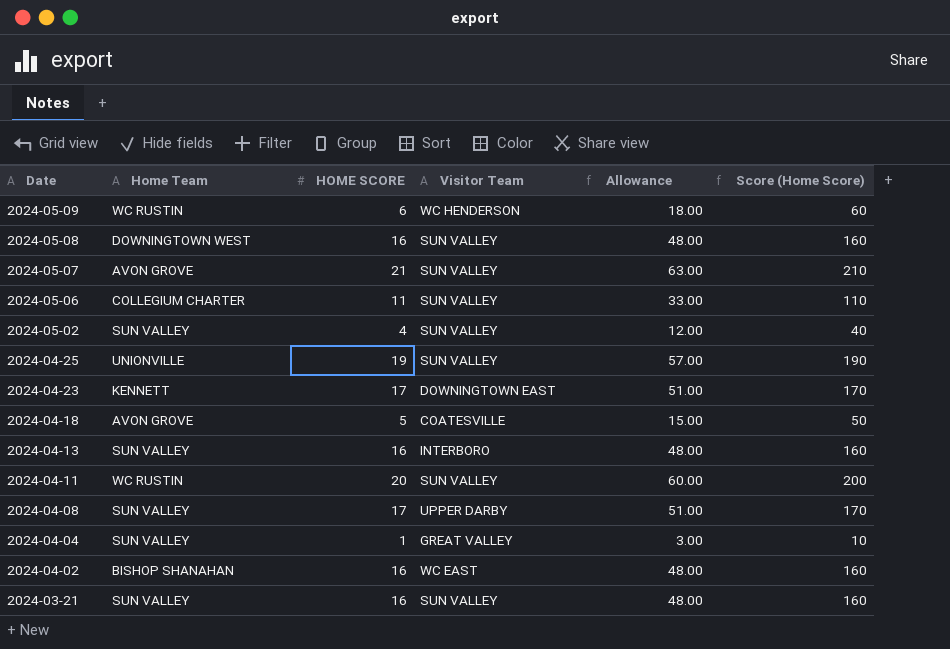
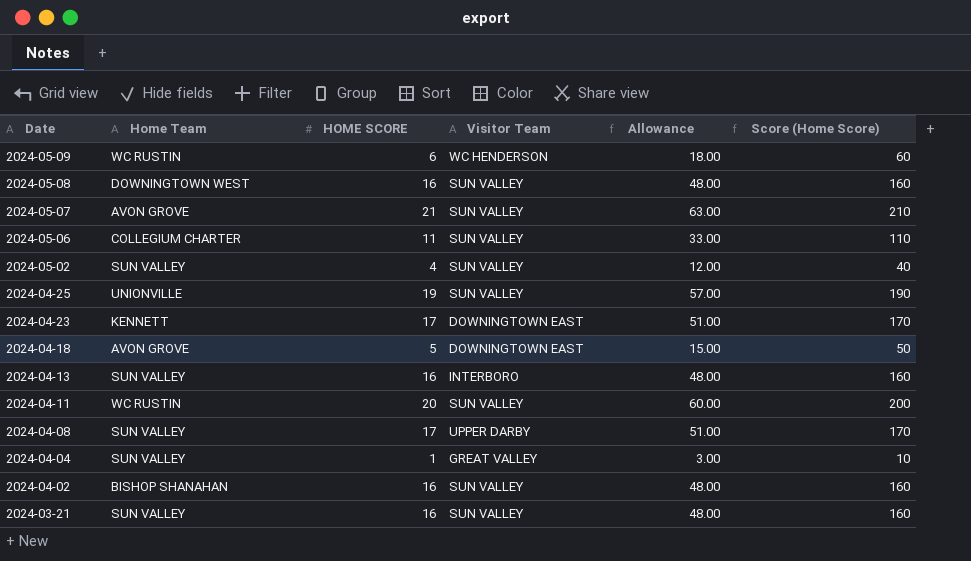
2024-04-18 | Visitor Team: COATESVILLE -> DOWNINGTOWN EAST
2024-04-02 | Visitor Team: WC EAST -> SUN VALLEY

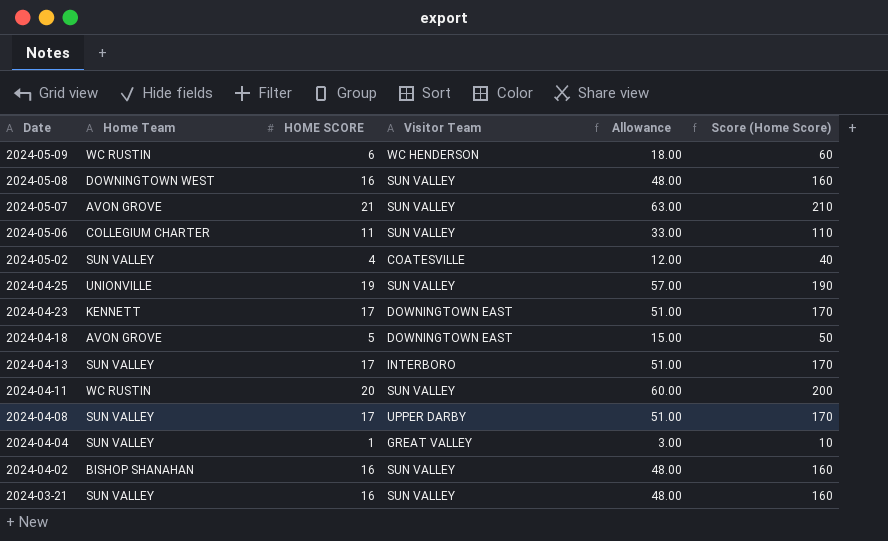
2024-05-02 | Visitor Team: SUN VALLEY -> COATESVILLE
2024-04-13 | HOME SCORE: 16 -> 17
2024-04-13 | Allowance: 48.00 -> 51.00
2024-04-13 | Score (Home Score): 160 -> 170

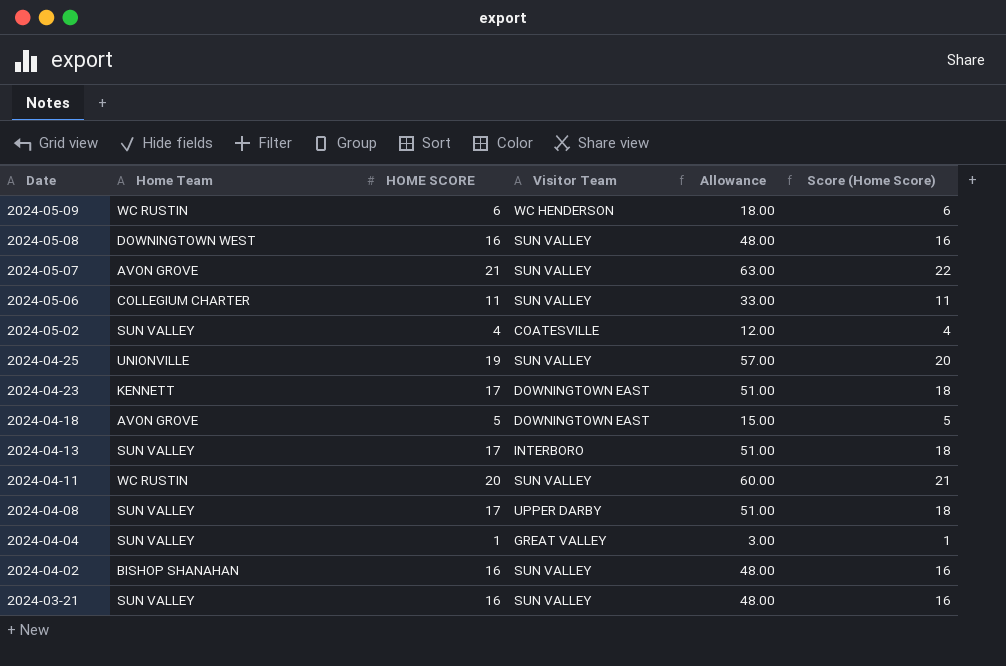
column Score (Home Score) | formula: [HOME SCORE] * 10 -> [HOME SCORE] * 1.03

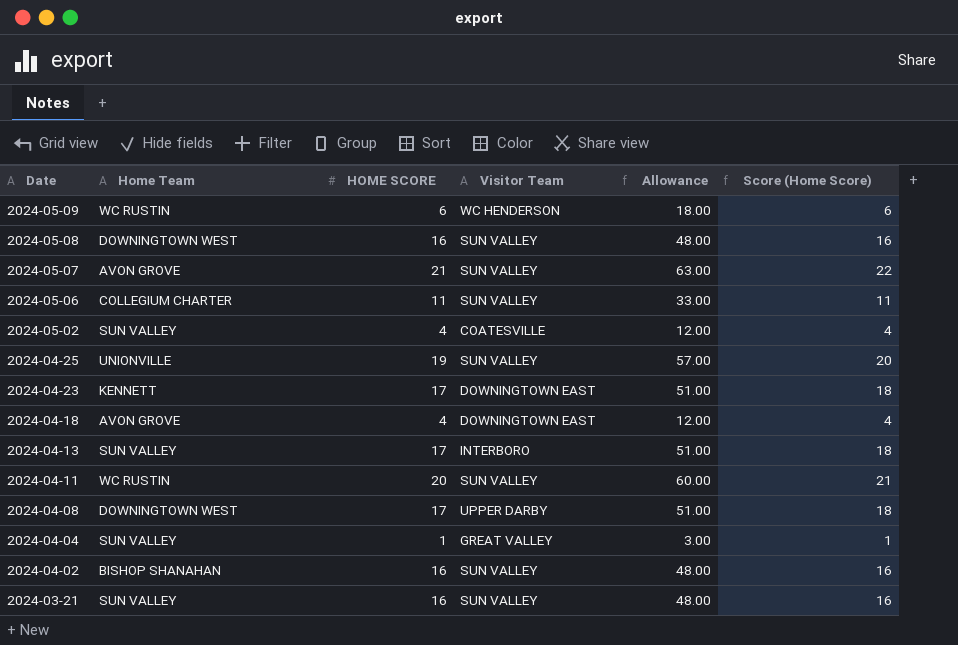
2024-04-18 | HOME SCORE: 5 -> 4
2024-04-18 | Allowance: 15.00 -> 12.00
2024-04-18 | Score (Home Score): 5 -> 4
2024-04-08 | Home Team: SUN VALLEY -> DOWNINGTOWN WEST

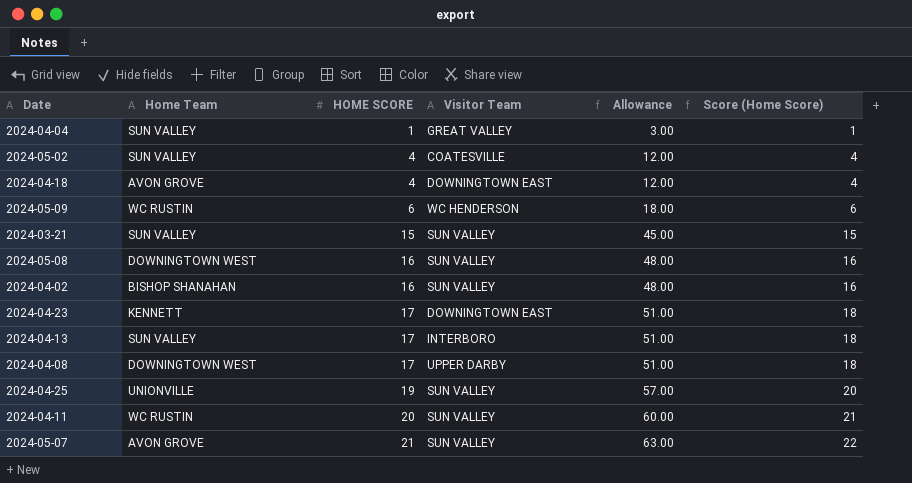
row order: Date descending -> HOME SCORE ascending
row 2024-05-06: COLLEGIUM CHARTER | 11 | SUN VALLEY | 33.00 | 11 -> none
2024-03-21 | HOME SCORE: 16 -> 15
2024-03-21 | Allowance: 48.00 -> 45.00
2024-03-21 | Score (Home Score): 16 -> 15

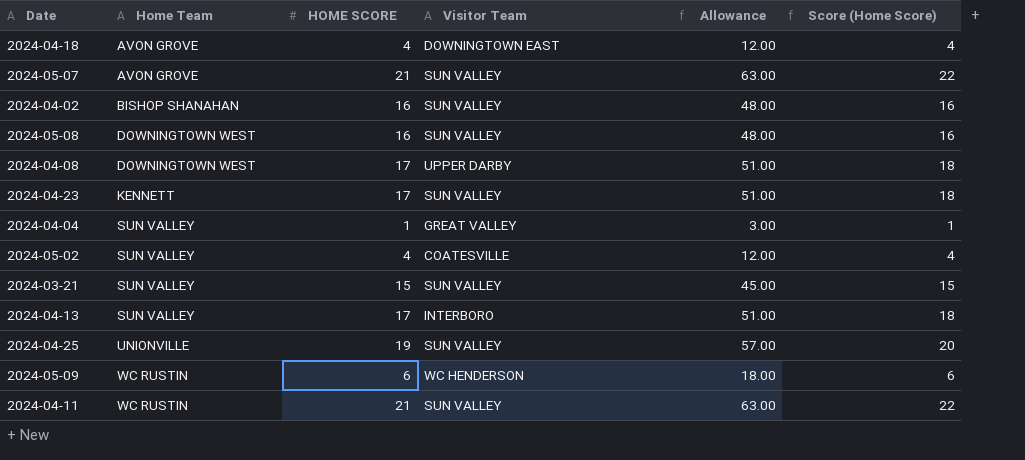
row order: HOME SCORE ascending -> Home Team ascending
2024-04-23 | Visitor Team: DOWNINGTOWN EAST -> SUN VALLEY
2024-04-11 | HOME SCORE: 20 -> 21
2024-04-11 | Allowance: 60.00 -> 63.00
2024-04-11 | Score (Home Score): 21 -> 22

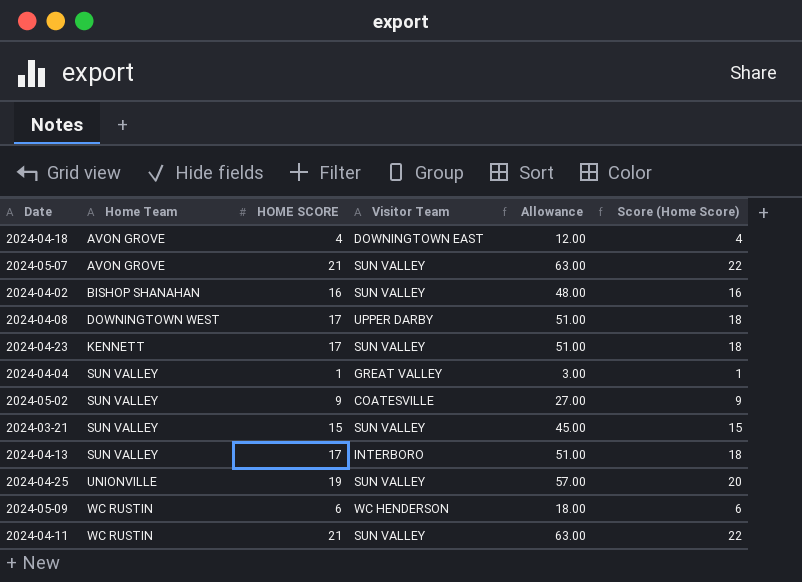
row 2024-05-08: DOWNINGTOWN WEST | 16 | SUN VALLEY | 48.00 | 16 -> none
2024-05-02 | HOME SCORE: 4 -> 9
2024-05-02 | Allowance: 12.00 -> 27.00
2024-05-02 | Score (Home Score): 4 -> 9

